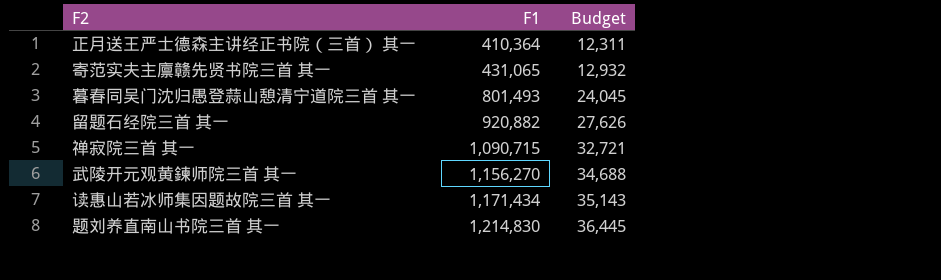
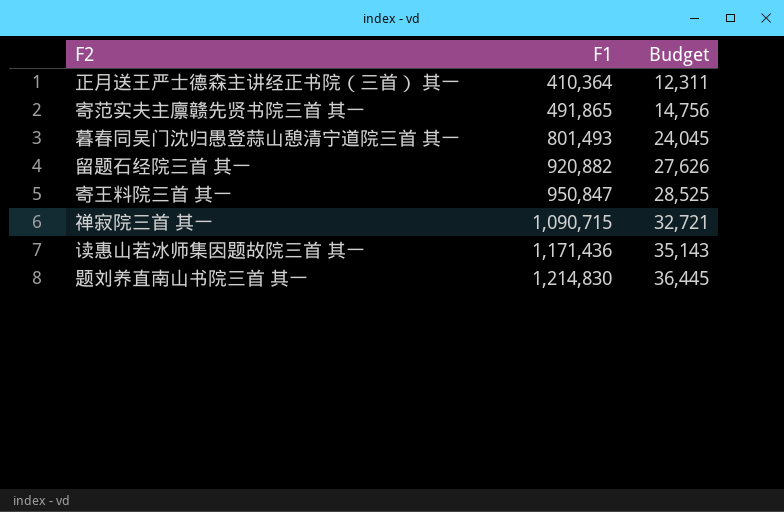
row 武陵开元观黄鍊师院三首 其一: 1,156,270 | 34,688 -> none
寄范实夫主廪赣先贤书院三首 其一 | F1: 431,065 -> 491,865
寄范实夫主廪赣先贤书院三首 其一 | Budget: 12,932 -> 14,756
row 寄王料院三首 其一: none -> 950,847 | 28,525
读惠山若冰师集因题故院三首 其一 | F1: 1,171,434 -> 1,171,436

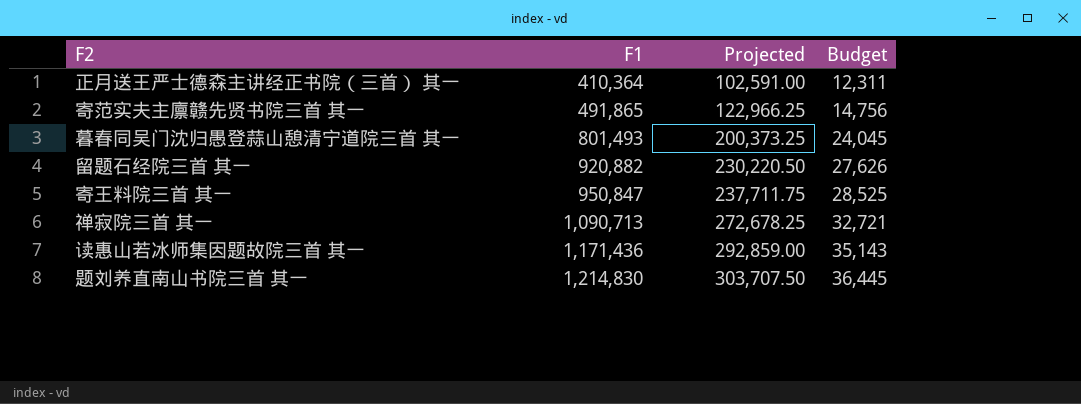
column Projected | formula: none -> [F1] * 0.25
禅寂院三首 其一 | F1: 1,090,715 -> 1,090,713

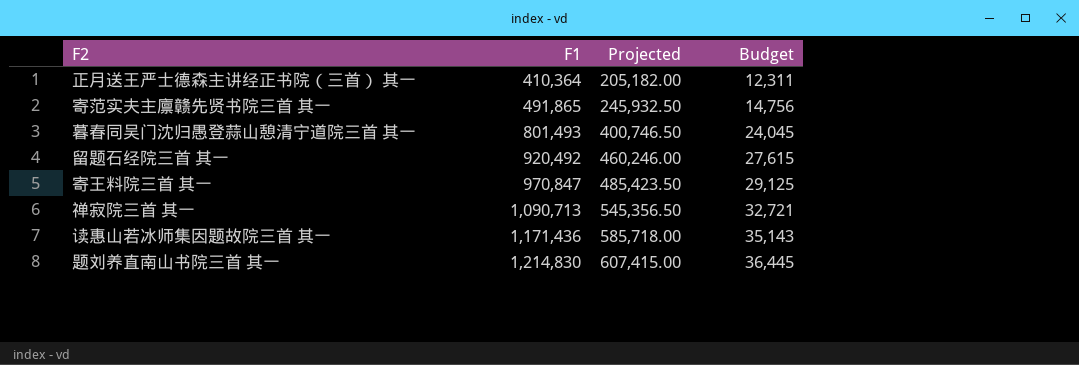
column Projected | formula: [F1] * 0.25 -> [F1] * 0.5
留题石经院三首 其一 | F1: 920,882 -> 920,492
留题石经院三首 其一 | Budget: 27,626 -> 27,615
寄王料院三首 其一 | F1: 950,847 -> 970,847
寄王料院三首 其一 | Budget: 28,525 -> 29,125

